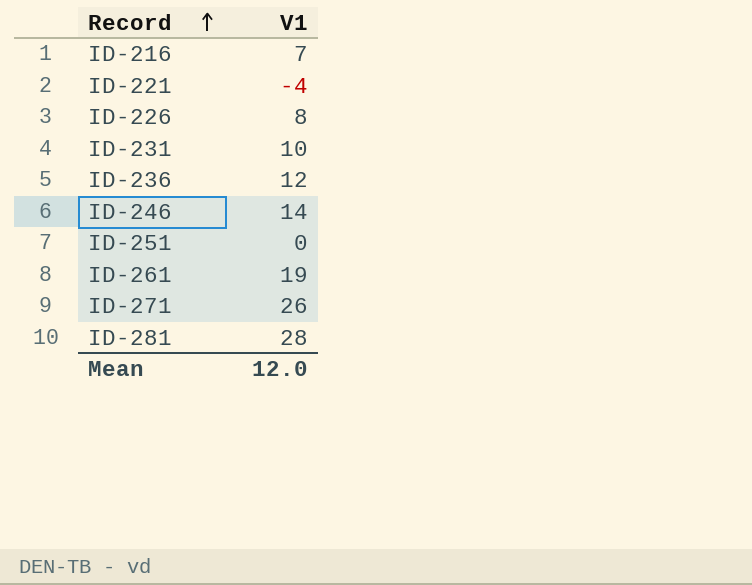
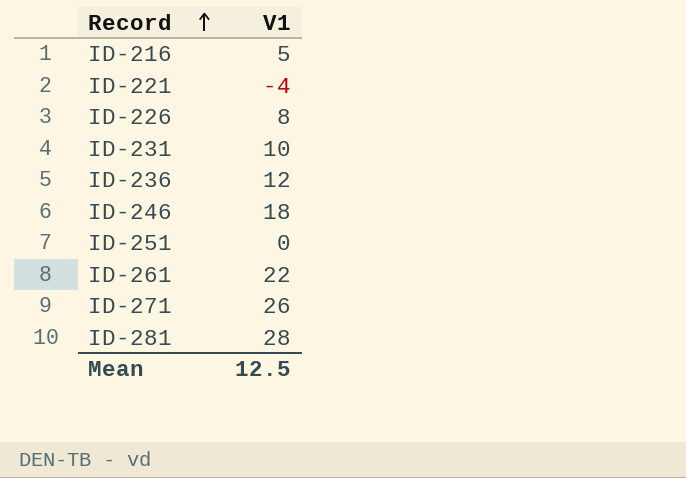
ID-216 | V1: 7 -> 5
ID-246 | V1: 14 -> 18
ID-261 | V1: 19 -> 22
Mean | V1: 12.0 -> 12.5

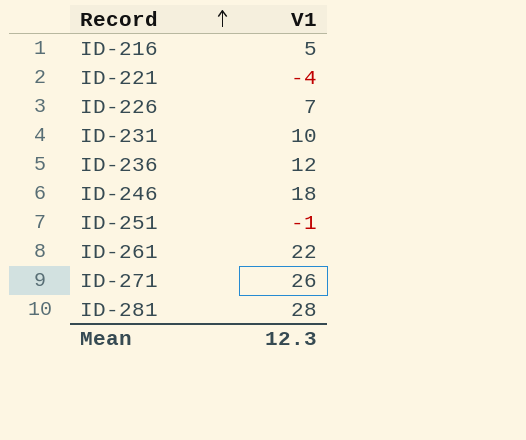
ID-226 | V1: 8 -> 7
ID-251 | V1: 0 -> -1
Mean | V1: 12.5 -> 12.3

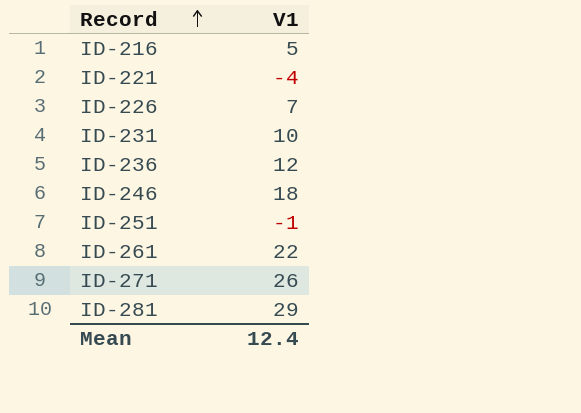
ID-281 | V1: 28 -> 29
Mean | V1: 12.3 -> 12.4

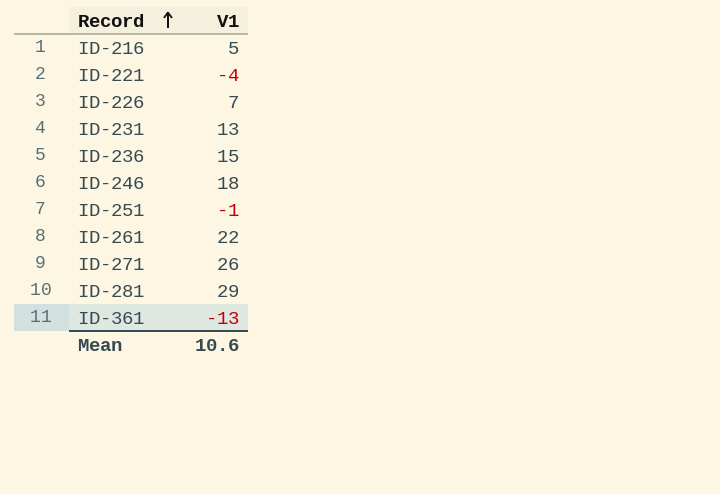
ID-231 | V1: 10 -> 13
ID-236 | V1: 12 -> 15
row ID-361: none -> -13
Mean | V1: 12.4 -> 10.6

